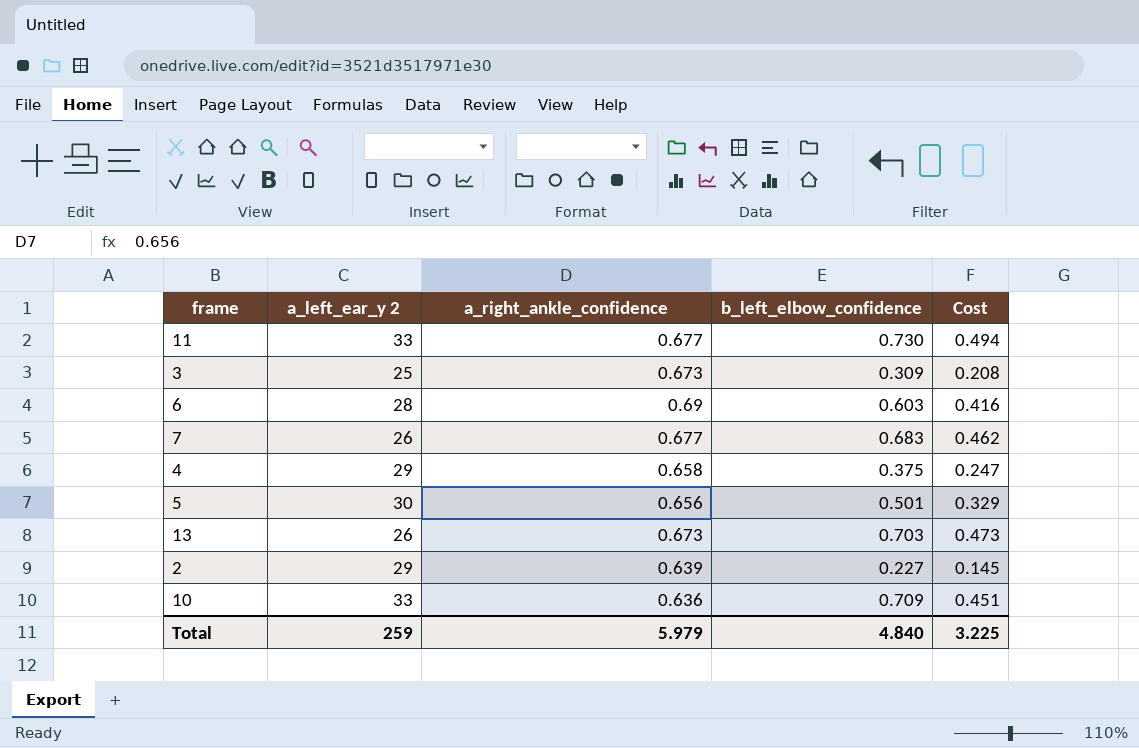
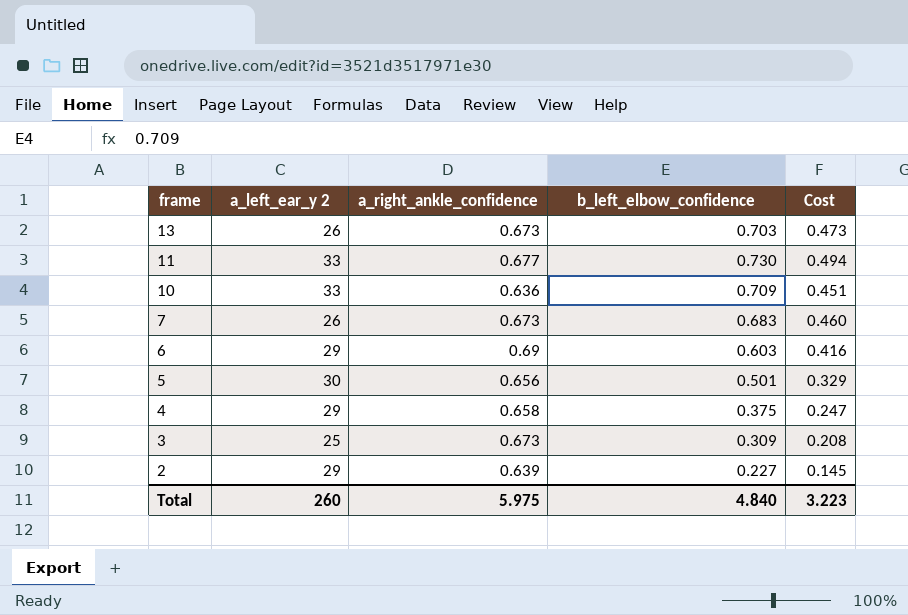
row order: none -> frame descending
7 | a_right_ankle_confidence: 0.677 -> 0.673
7 | Cost: 0.462 -> 0.460
6 | a_left_ear_y 2: 28 -> 29
Total | a_left_ear_y 2: 259 -> 260
Total | a_right_ankle_confidence: 5.979 -> 5.975
Total | Cost: 3.225 -> 3.223

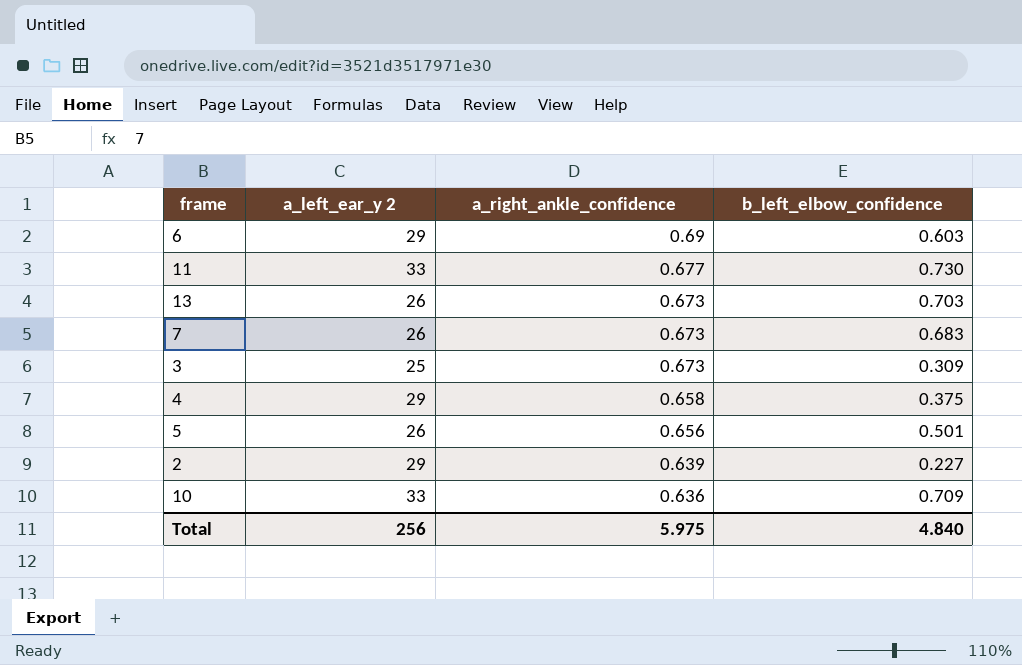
row order: frame descending -> a_right_ankle_confidence descending
column Cost | formula: [a_right_ankle_confidence] * [b_left_elbow_confidence] -> none
5 | a_left_ear_y 2: 30 -> 26
Total | a_left_ear_y 2: 260 -> 256

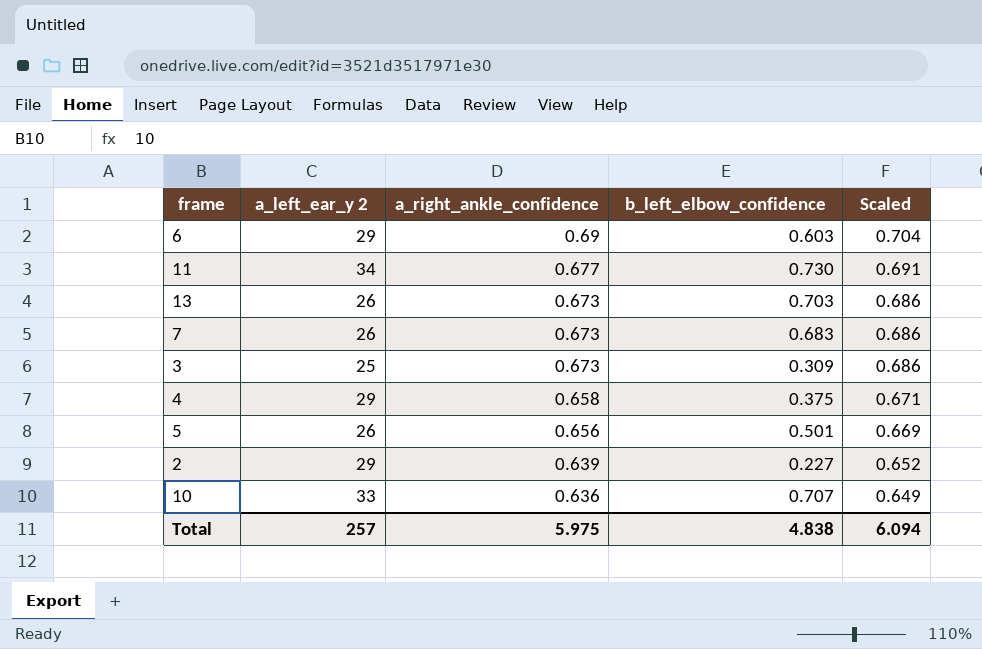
column Scaled | formula: none -> [a_right_ankle_confidence] * 1.02
11 | a_left_ear_y 2: 33 -> 34
10 | b_left_elbow_confidence: 0.709 -> 0.707
Total | a_left_ear_y 2: 256 -> 257
Total | b_left_elbow_confidence: 4.840 -> 4.838

